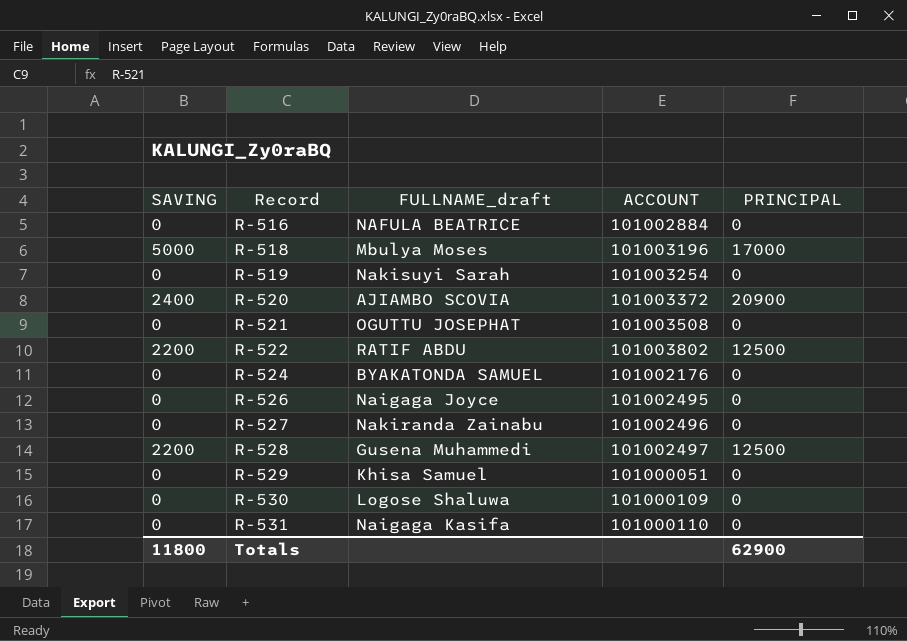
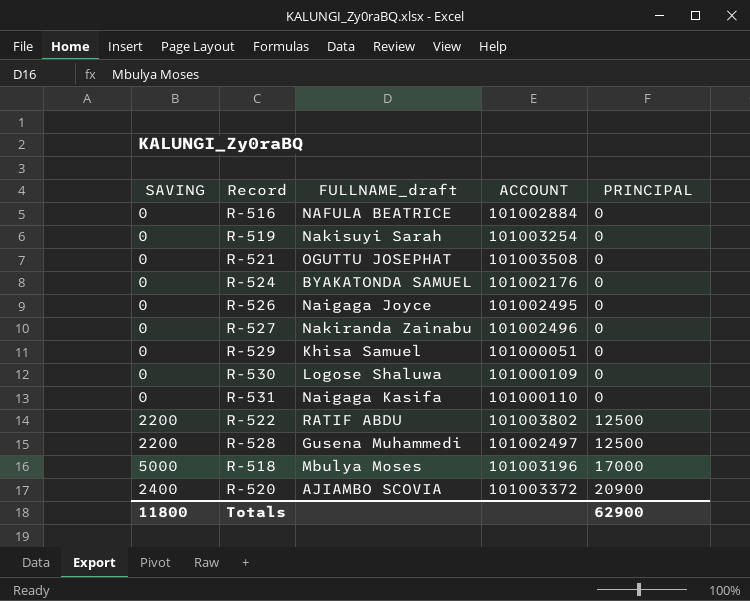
row order: Record ascending -> PRINCIPAL ascending

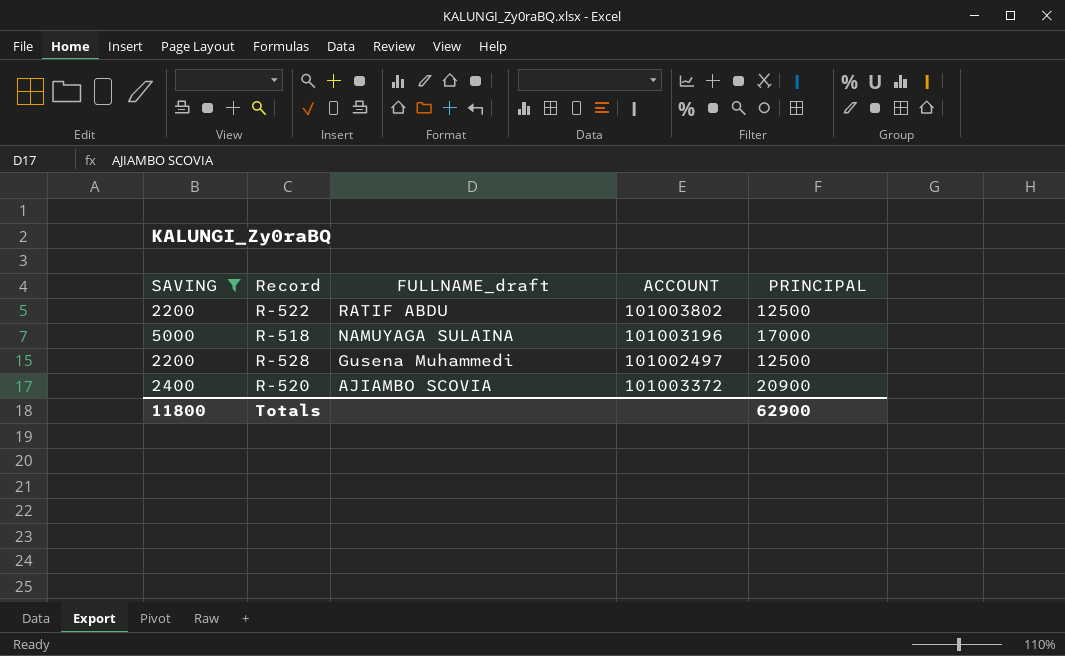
filter: none -> SAVING != 0
row order: PRINCIPAL ascending -> FULLNAME_draft descending
R-518 | FULLNAME_draft: Mbulya Moses -> NAMUYAGA SULAINA

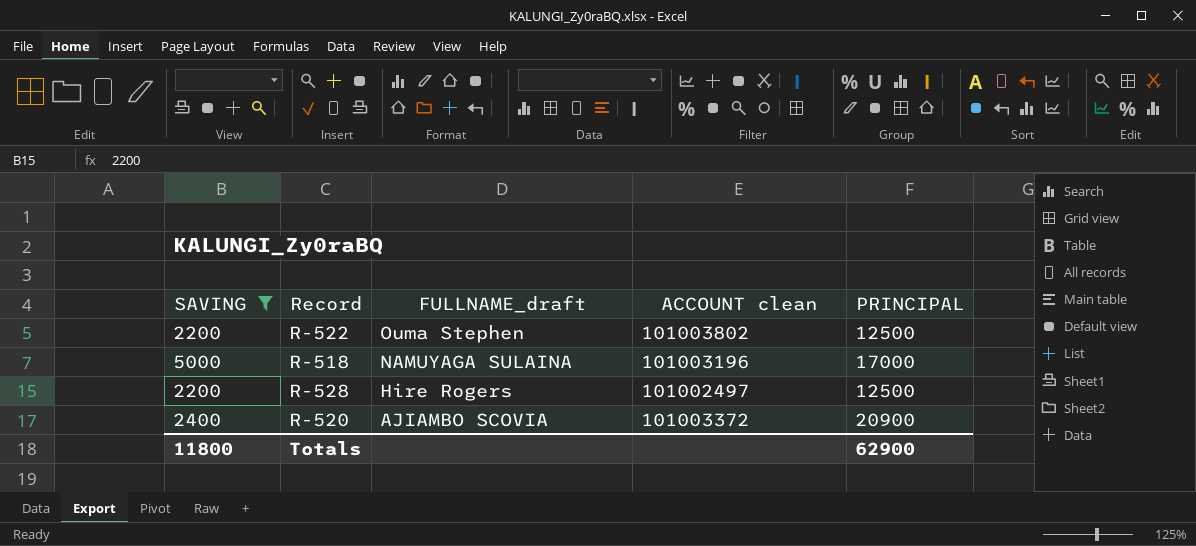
column name: ACCOUNT -> ACCOUNT clean
R-522 | FULLNAME_draft: RATIF ABDU -> Ouma Stephen
R-528 | FULLNAME_draft: Gusena Muhammedi -> Hire Rogers

